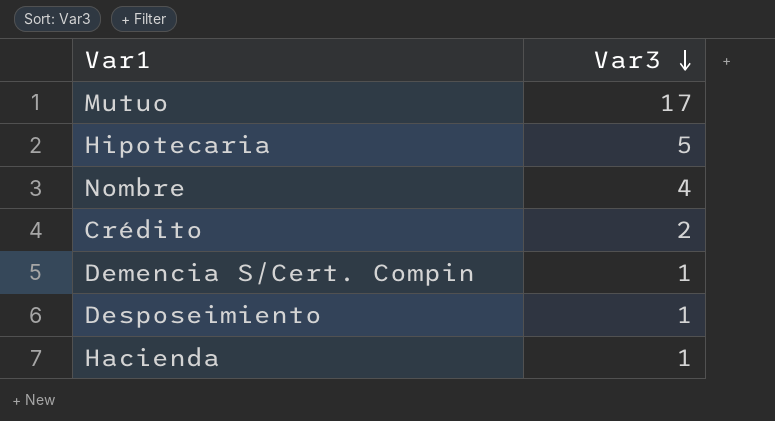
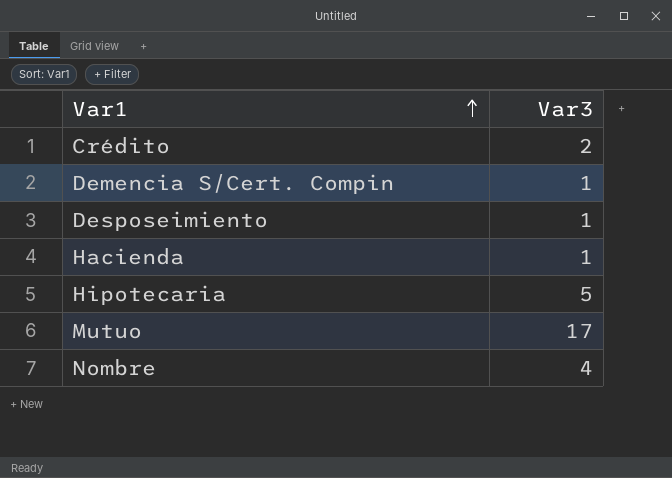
row order: Var3 descending -> Var1 ascending

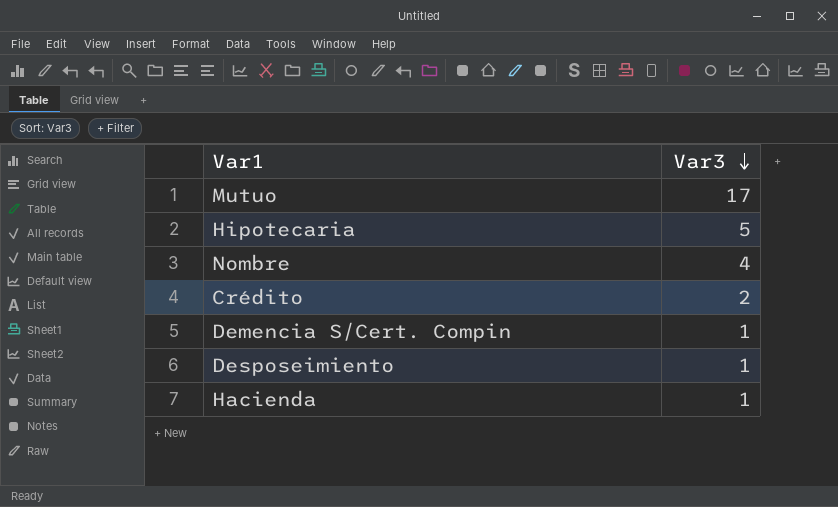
row order: Var1 ascending -> Var3 descending

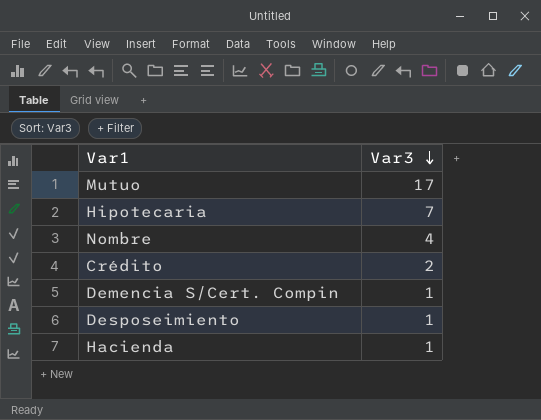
Hipotecaria | Var3: 5 -> 7

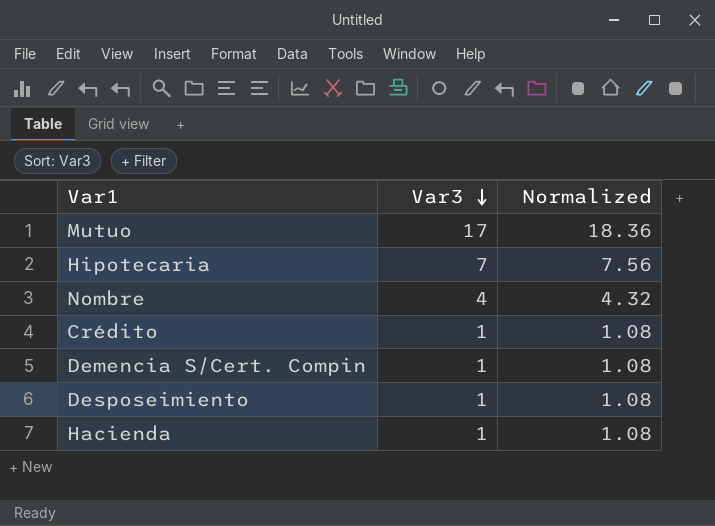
column Normalized | formula: none -> [Var3] * 1.08
Crédito | Var3: 2 -> 1

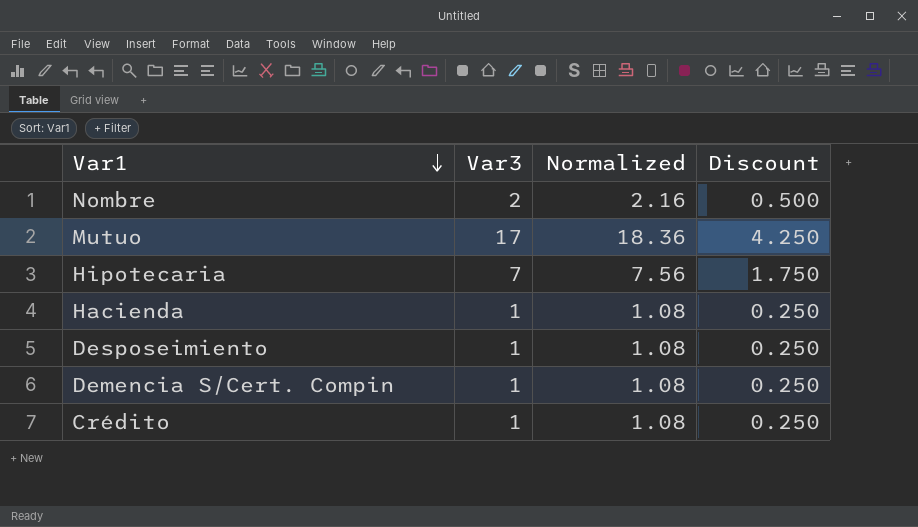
row order: Var3 descending -> Var1 descending
column Discount | formula: none -> [Var3] * 0.25
Nombre | Var3: 4 -> 2
Nombre | Normalized: 4.32 -> 2.16

